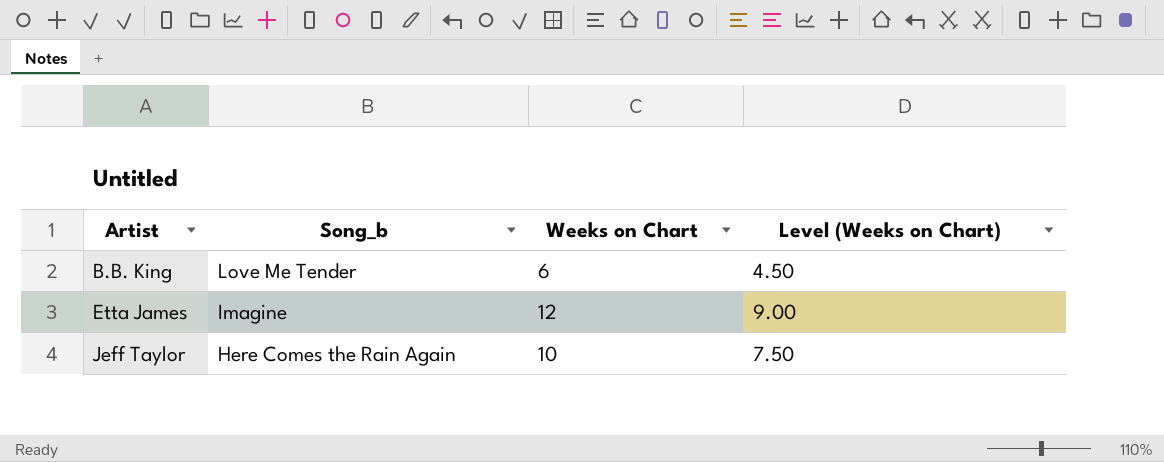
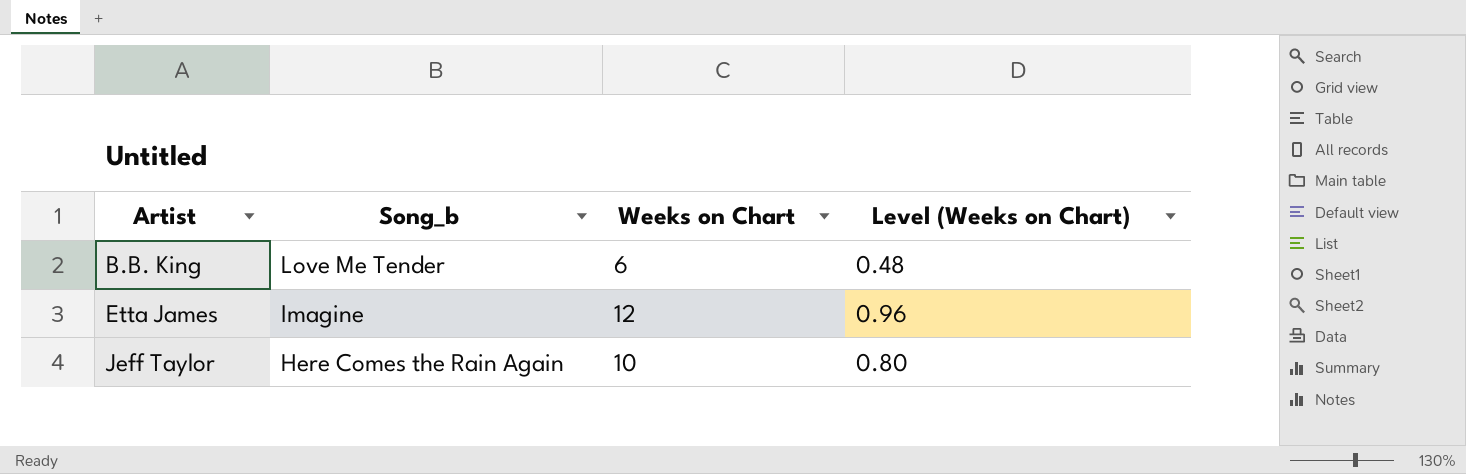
column Level (Weeks on Chart) | formula: [Weeks on Chart] * 0.75 -> [Weeks on Chart] * 0.08

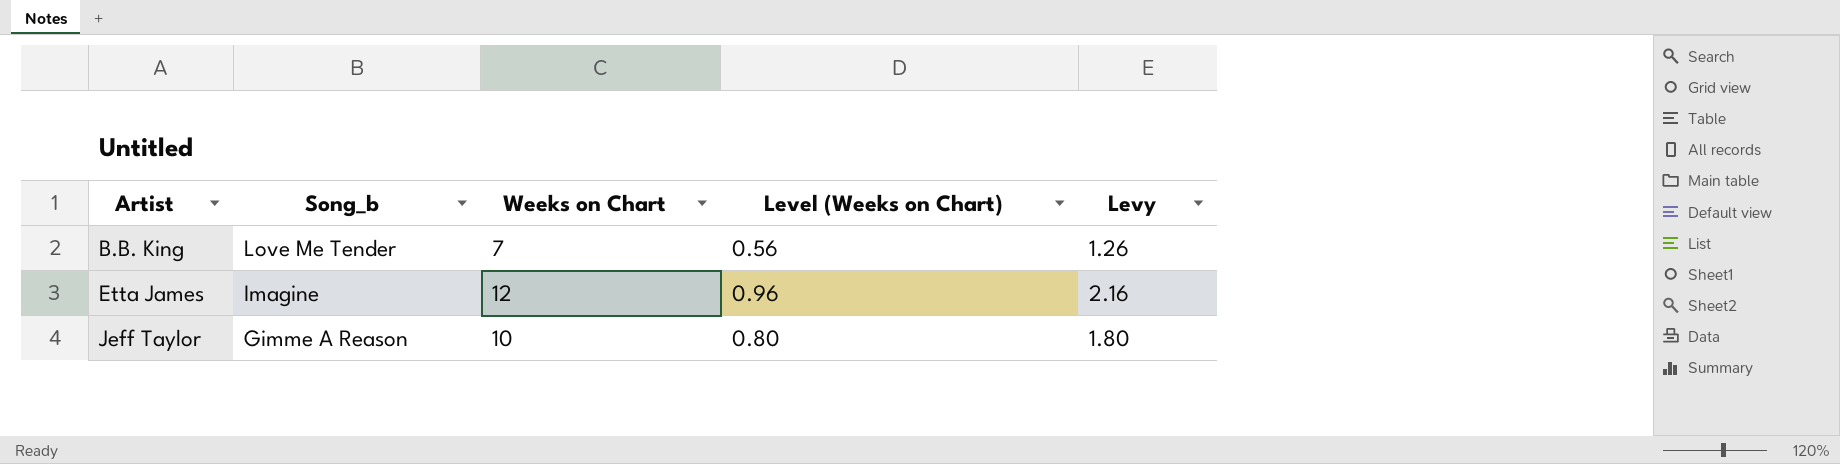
column Levy | formula: none -> [Weeks on Chart] * 0.18
B.B. King | Weeks on Chart: 6 -> 7
B.B. King | Level (Weeks on Chart): 0.48 -> 0.56
Jeff Taylor | Song_b: Here Comes the Rain Again -> Gimme A Reason

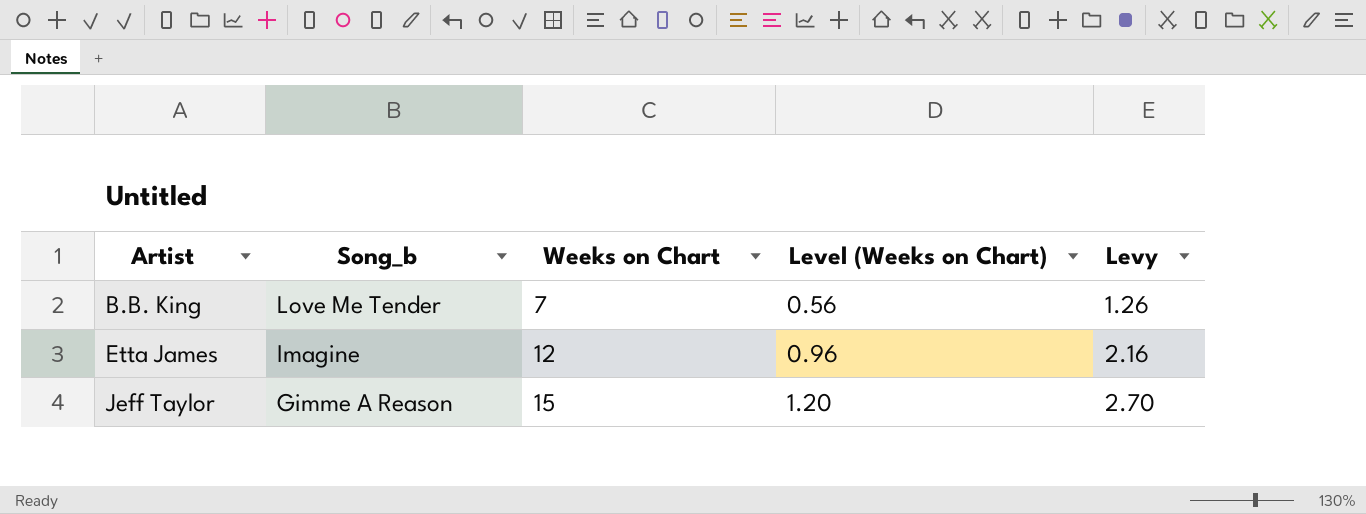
Jeff Taylor | Weeks on Chart: 10 -> 15
Jeff Taylor | Level (Weeks on Chart): 0.80 -> 1.20
Jeff Taylor | Levy: 1.80 -> 2.70

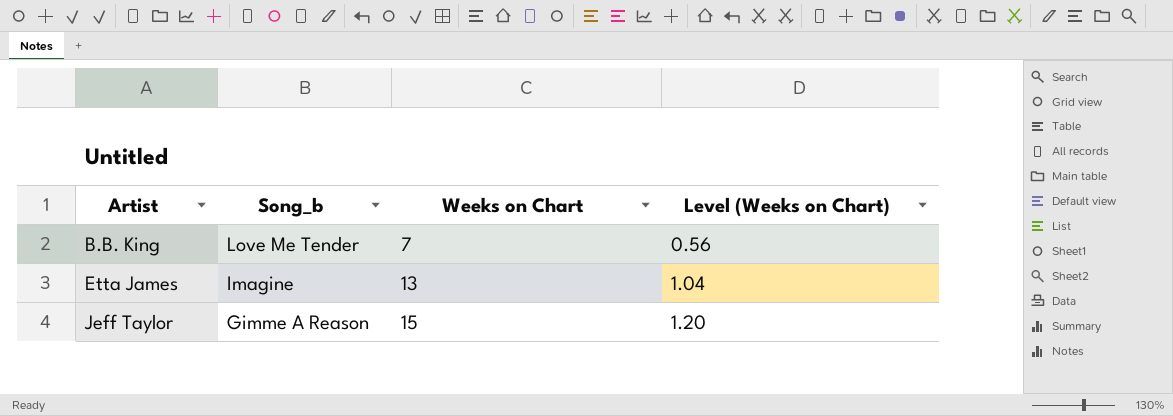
column Levy | formula: [Weeks on Chart] * 0.18 -> none
Etta James | Weeks on Chart: 12 -> 13
Etta James | Level (Weeks on Chart): 0.96 -> 1.04

